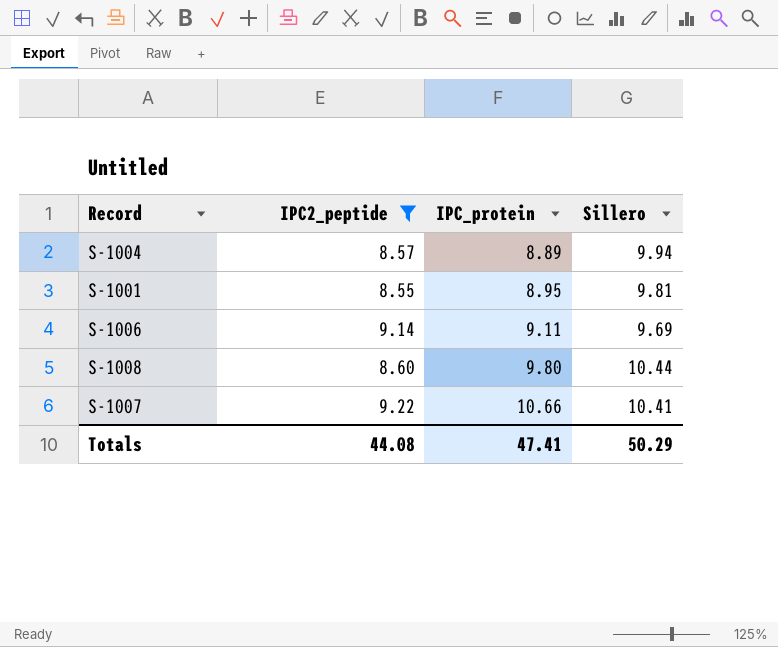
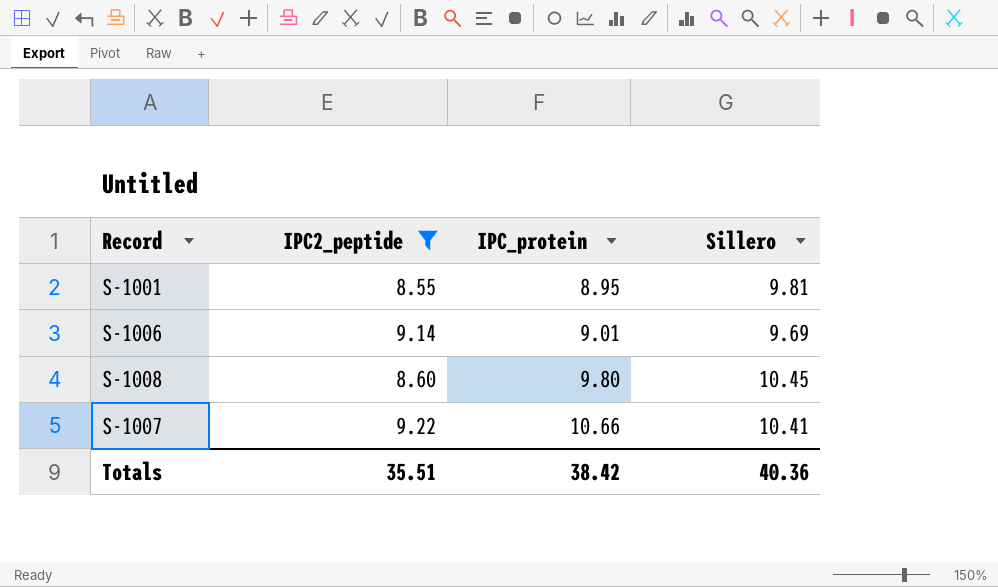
row S-1004: 8.57 | 8.89 | 9.94 -> none
S-1006 | IPC_protein: 9.11 -> 9.01
S-1008 | Sillero: 10.44 -> 10.45
Totals | IPC2_peptide: 44.08 -> 35.51
Totals | IPC_protein: 47.41 -> 38.42
Totals | Sillero: 50.29 -> 40.36

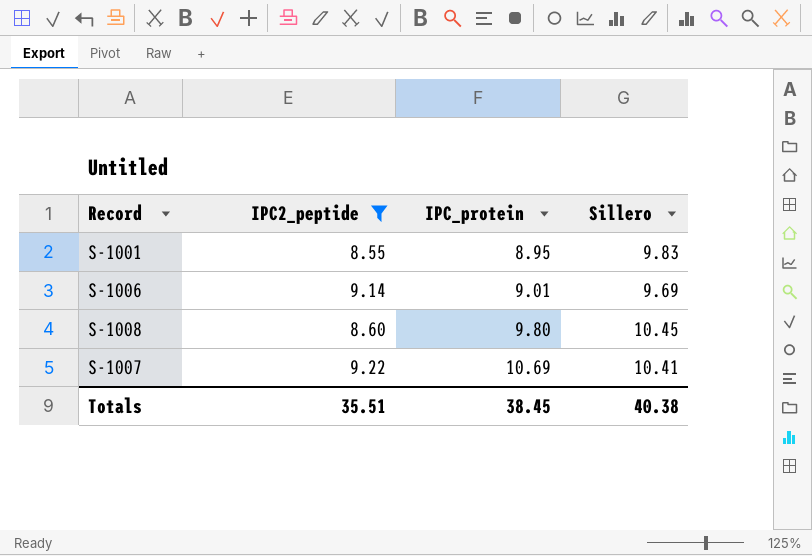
S-1001 | Sillero: 9.81 -> 9.83
S-1007 | IPC_protein: 10.66 -> 10.69
Totals | IPC_protein: 38.42 -> 38.45
Totals | Sillero: 40.36 -> 40.38

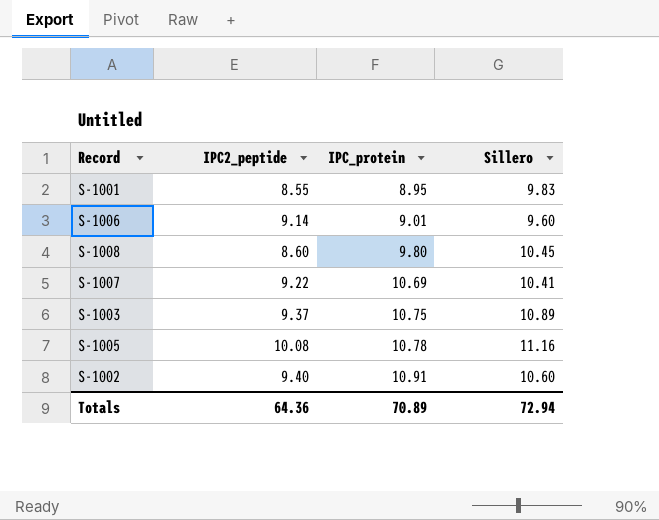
filter: IPC2_peptide <= 9.22 -> none
S-1006 | Sillero: 9.69 -> 9.60
Totals | IPC2_peptide: 35.51 -> 64.36
Totals | IPC_protein: 38.45 -> 70.89
Totals | Sillero: 40.38 -> 72.94

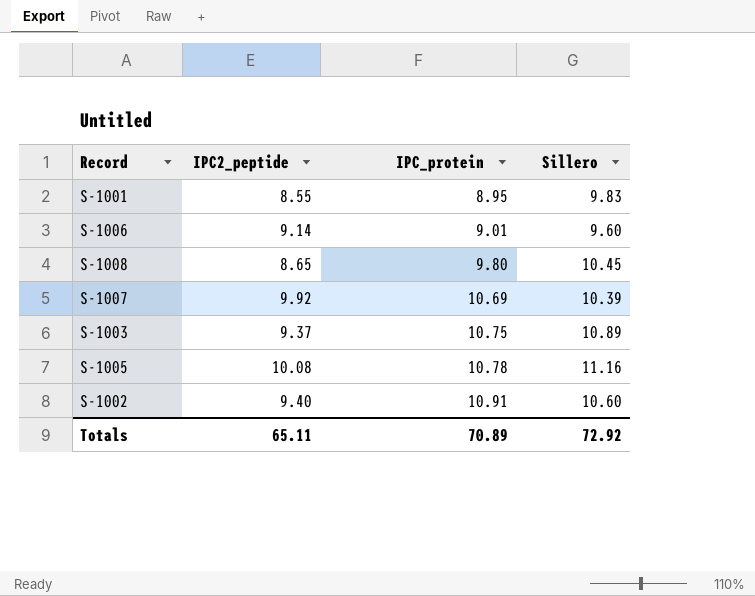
S-1008 | IPC2_peptide: 8.60 -> 8.65
S-1007 | IPC2_peptide: 9.22 -> 9.92
S-1007 | Sillero: 10.41 -> 10.39
Totals | IPC2_peptide: 64.36 -> 65.11
Totals | Sillero: 72.94 -> 72.92

